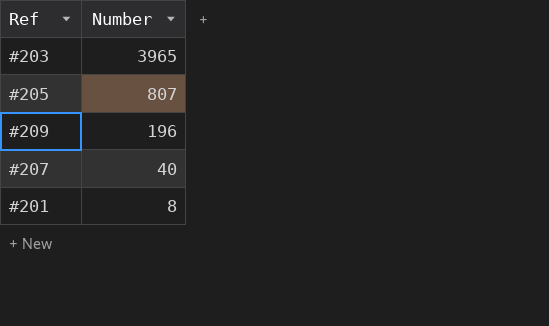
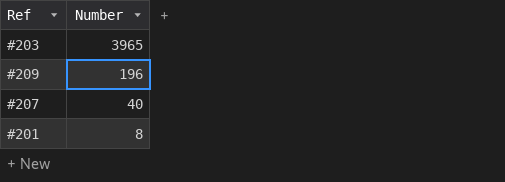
row #205: 807 -> none

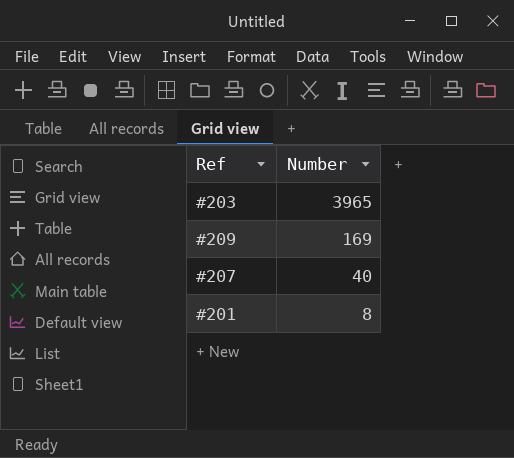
#209 | Number: 196 -> 169

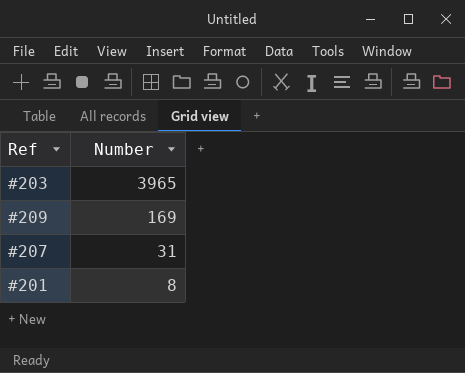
#207 | Number: 40 -> 31

